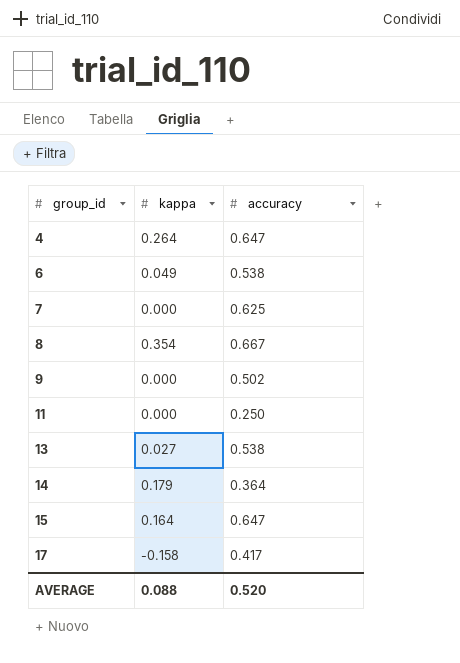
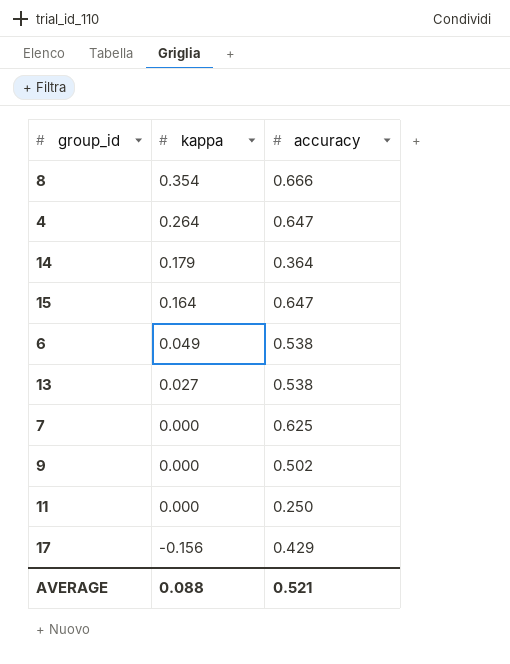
row order: group_id ascending -> kappa descending
8 | accuracy: 0.667 -> 0.666
17 | kappa: -0.158 -> -0.156
17 | accuracy: 0.417 -> 0.429
AVERAGE | accuracy: 0.520 -> 0.521

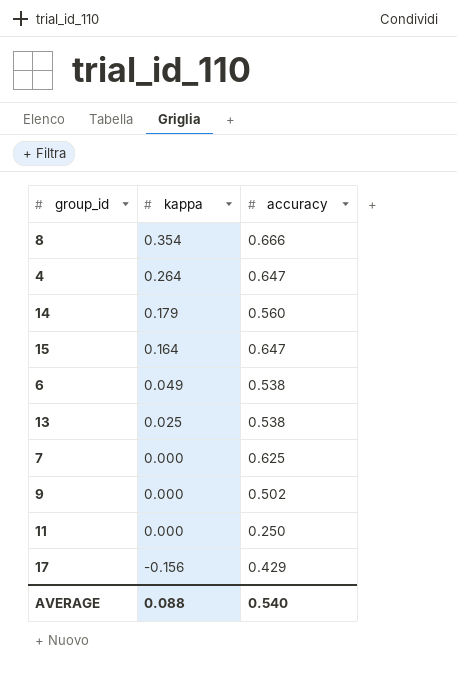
14 | accuracy: 0.364 -> 0.560
13 | kappa: 0.027 -> 0.025
AVERAGE | accuracy: 0.521 -> 0.540

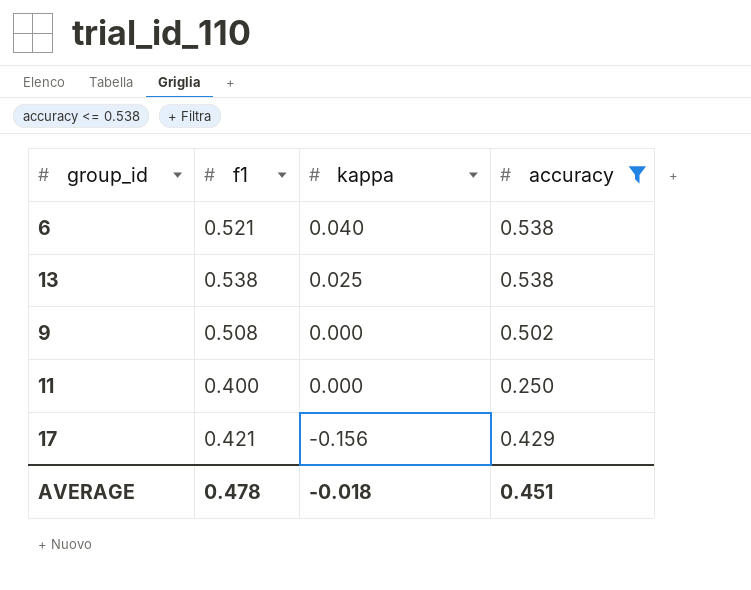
filter: none -> accuracy <= 0.538
column f1 | position: none -> 2
6 | kappa: 0.049 -> 0.040
AVERAGE | kappa: 0.088 -> -0.018
AVERAGE | accuracy: 0.540 -> 0.451

